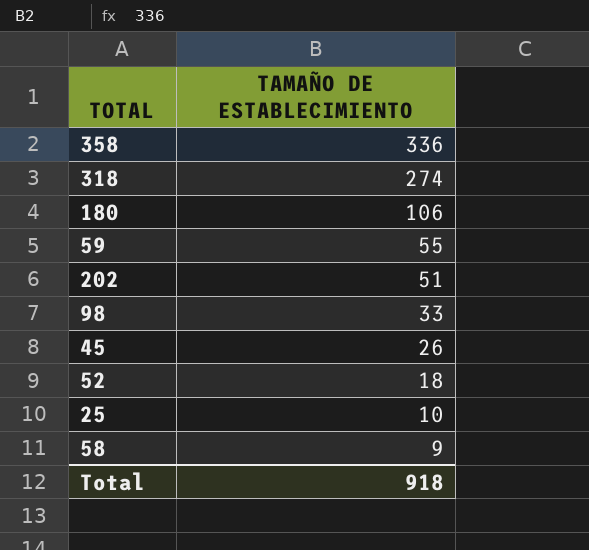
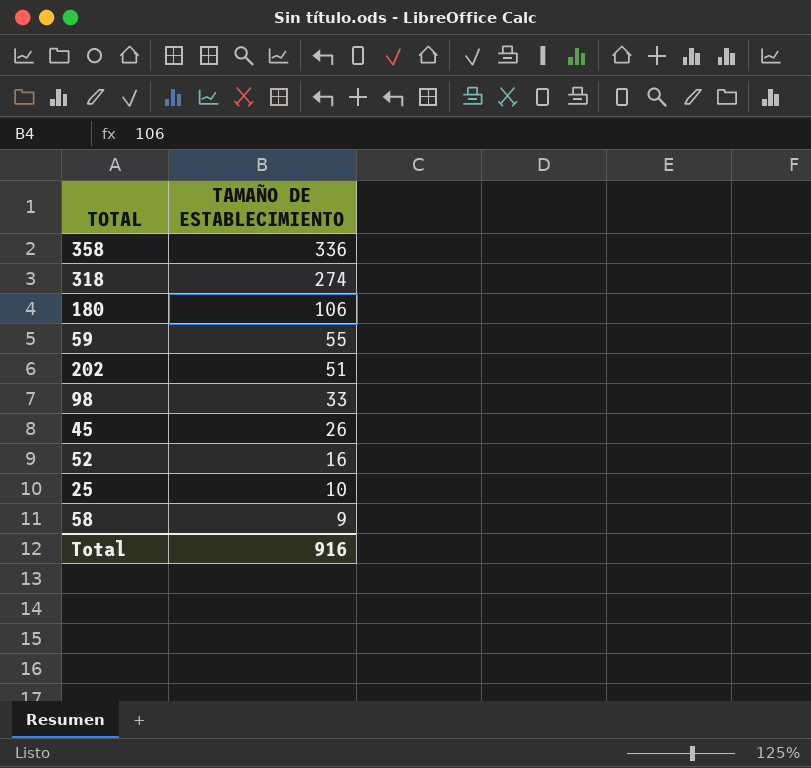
52 | TAMAÑO DE ESTABLECIMIENTO: 18 -> 16
Total | TAMAÑO DE ESTABLECIMIENTO: 918 -> 916

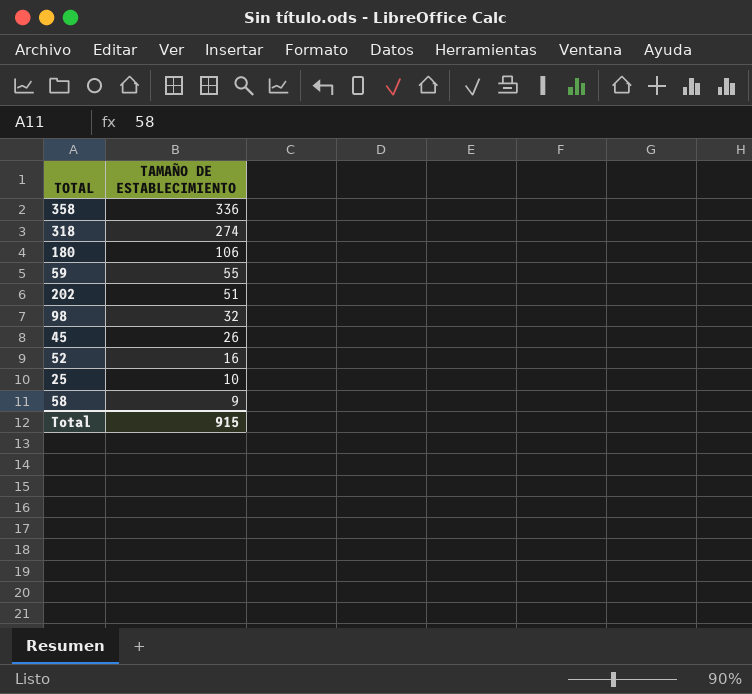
98 | TAMAÑO DE ESTABLECIMIENTO: 33 -> 32
Total | TAMAÑO DE ESTABLECIMIENTO: 916 -> 915

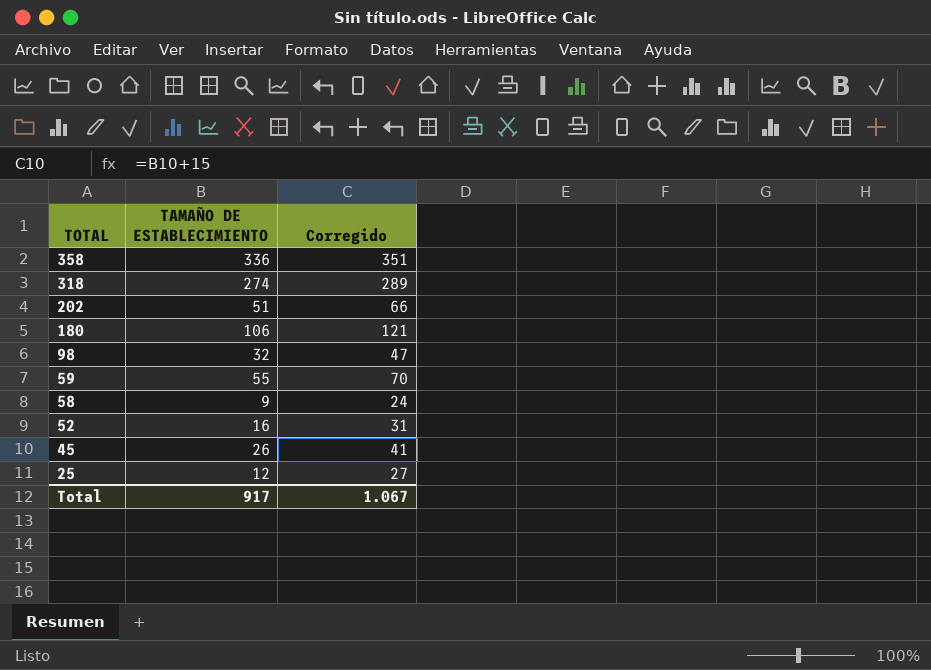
row order: TAMAÑO DE ESTABLECIMIENTO descending -> TOTAL descending
column Corregido | formula: none -> [TAMAÑO DE ESTABLECIMIENTO] + 15
25 | TAMAÑO DE ESTABLECIMIENTO: 10 -> 12
Total | TAMAÑO DE ESTABLECIMIENTO: 915 -> 917

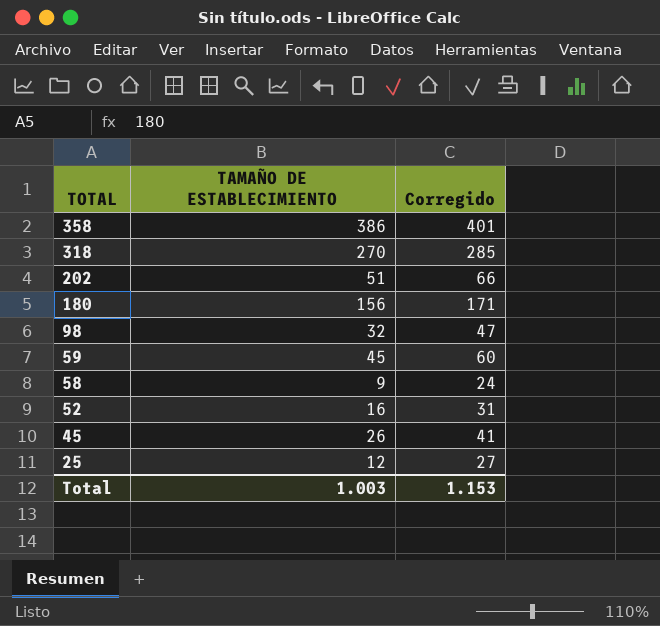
358 | TAMAÑO DE ESTABLECIMIENTO: 336 -> 386
358 | Corregido: 351 -> 401
318 | TAMAÑO DE ESTABLECIMIENTO: 274 -> 270
318 | Corregido: 289 -> 285
180 | TAMAÑO DE ESTABLECIMIENTO: 106 -> 156
180 | Corregido: 121 -> 171
59 | TAMAÑO DE ESTABLECIMIENTO: 55 -> 45
59 | Corregido: 70 -> 60
Total | TAMAÑO DE ESTABLECIMIENTO: 917 -> 1.003
Total | Corregido: 1.067 -> 1.153

